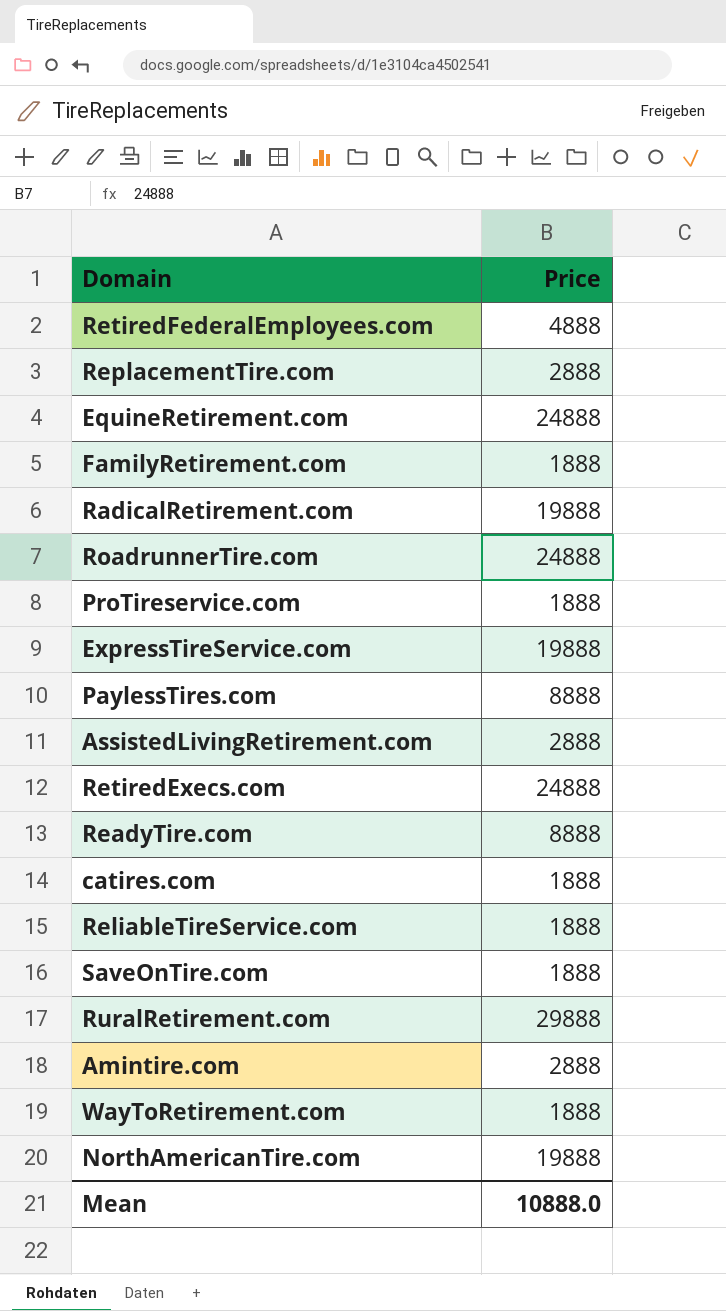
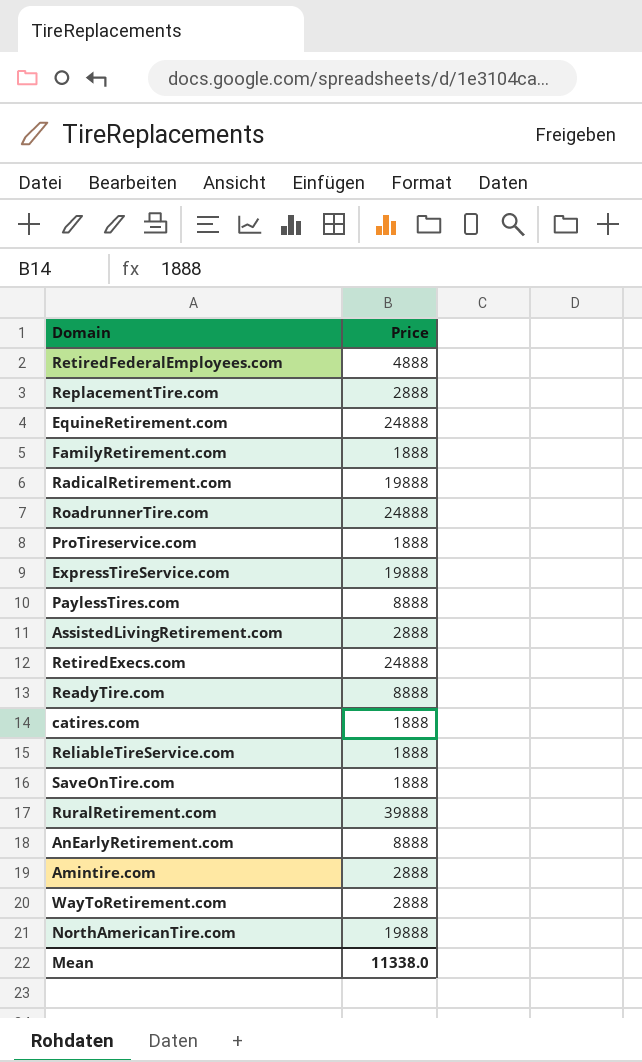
RuralRetirement.com | Price: 29888 -> 39888
row AnEarlyRetirement.com: none -> 8888
WayToRetirement.com | Price: 1888 -> 2888
Mean | Price: 10888.0 -> 11338.0

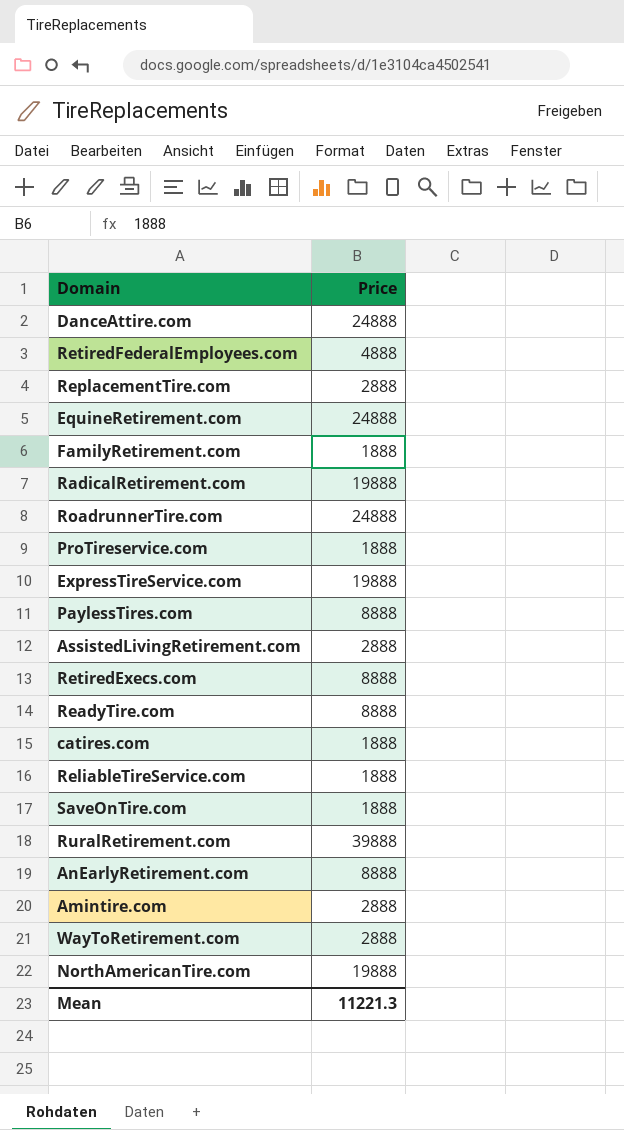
row DanceAttire.com: none -> 24888
RetiredExecs.com | Price: 24888 -> 8888
Mean | Price: 11338.0 -> 11221.3

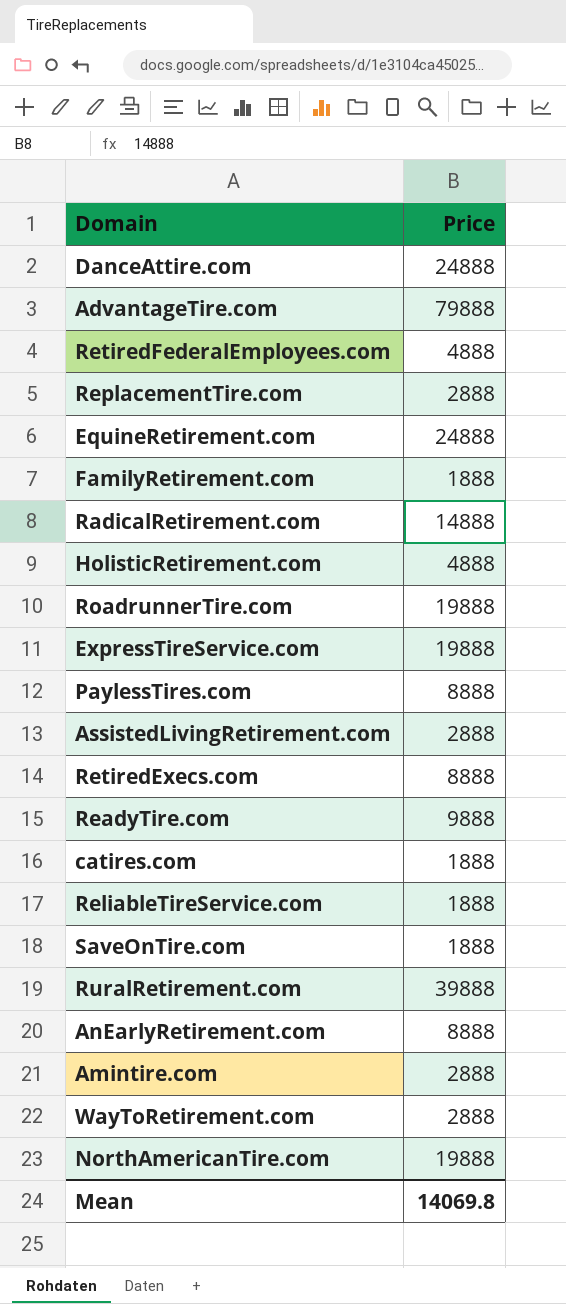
row ProTireservice.com: 1888 -> none
row AdvantageTire.com: none -> 79888
RadicalRetirement.com | Price: 19888 -> 14888
row HolisticRetirement.com: none -> 4888
RoadrunnerTire.com | Price: 24888 -> 19888
ReadyTire.com | Price: 8888 -> 9888
Mean | Price: 11221.3 -> 14069.8

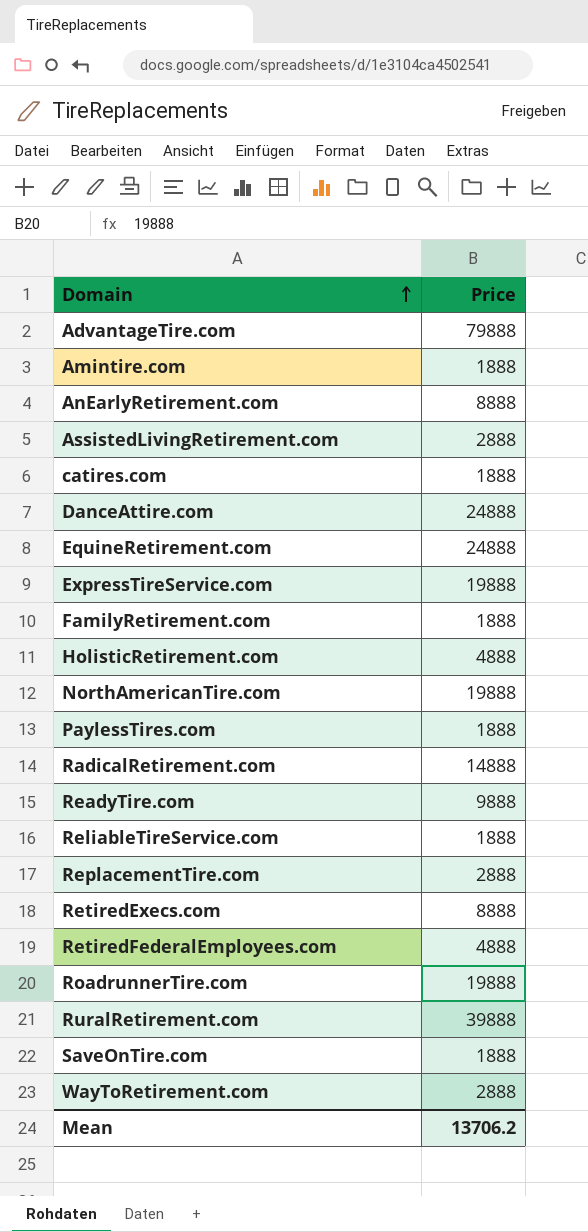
row order: none -> Domain ascending
Amintire.com | Price: 2888 -> 1888
PaylessTires.com | Price: 8888 -> 1888
Mean | Price: 14069.8 -> 13706.2

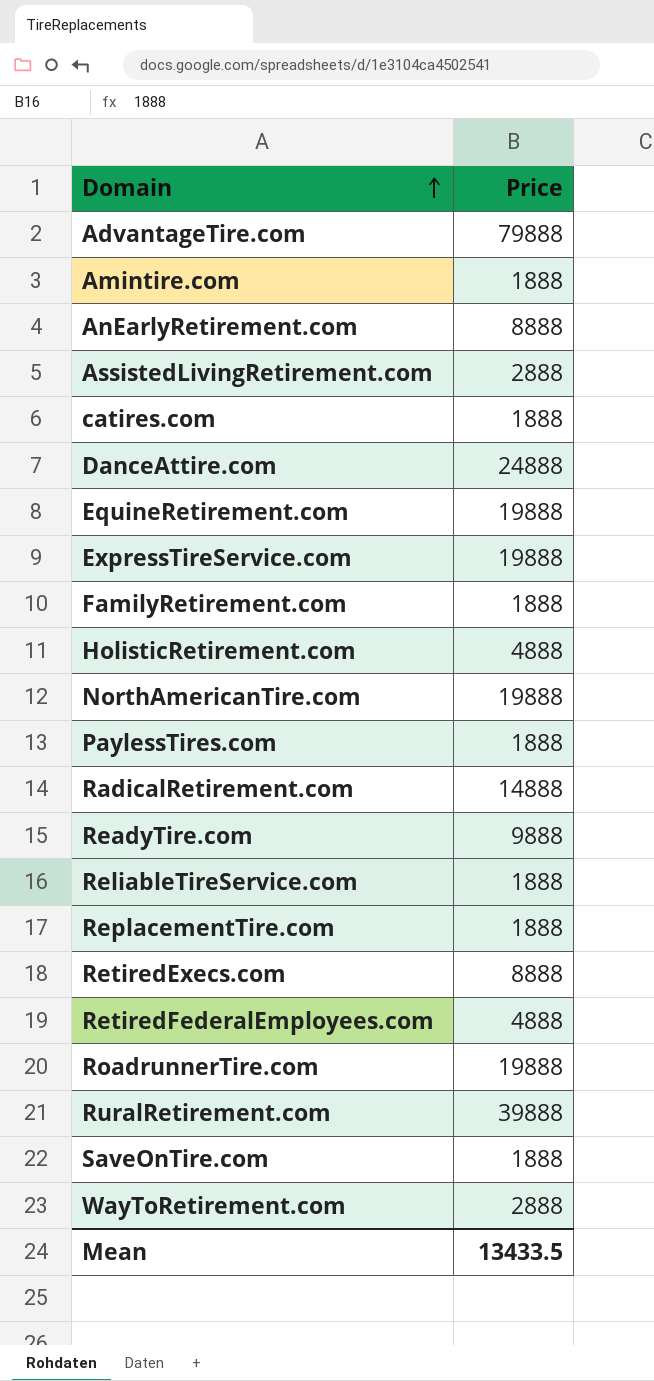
EquineRetirement.com | Price: 24888 -> 19888
ReplacementTire.com | Price: 2888 -> 1888
Mean | Price: 13706.2 -> 13433.5

